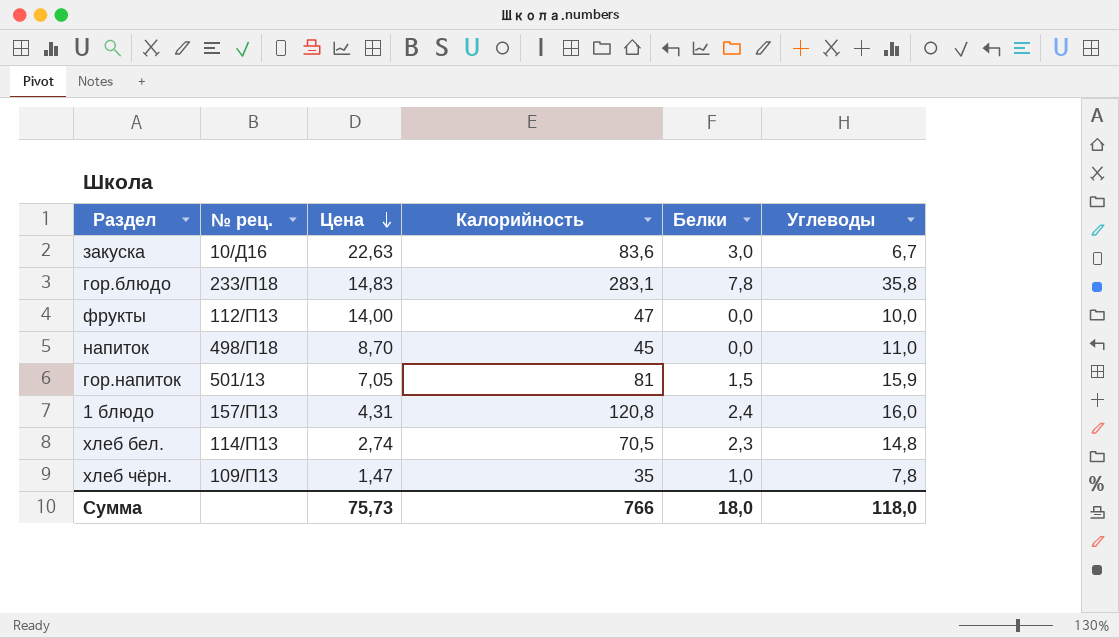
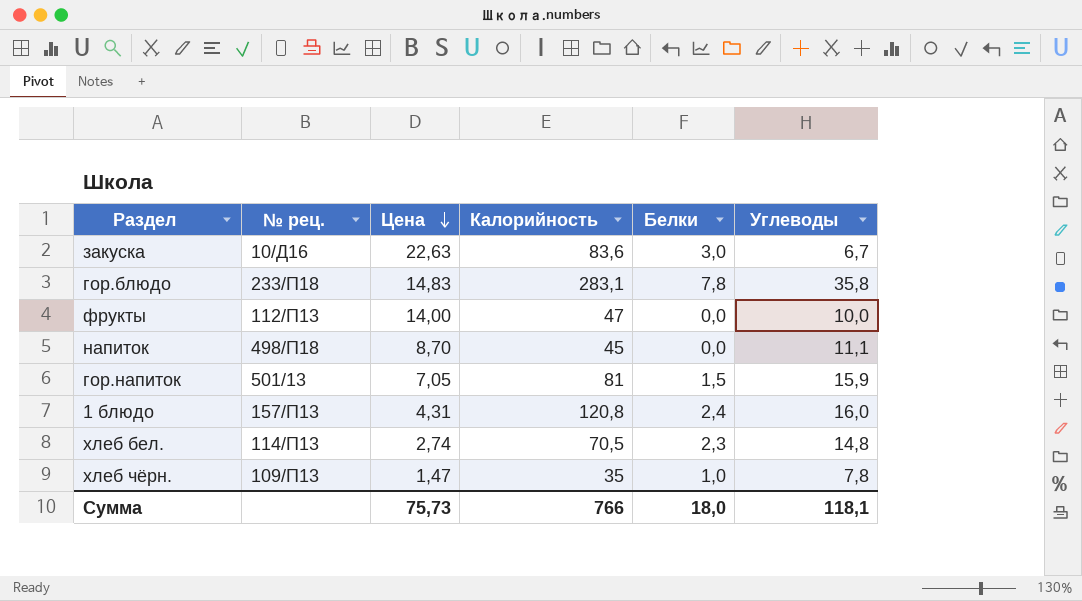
напиток | Углеводы: 11,0 -> 11,1
Сумма | Углеводы: 118,0 -> 118,1

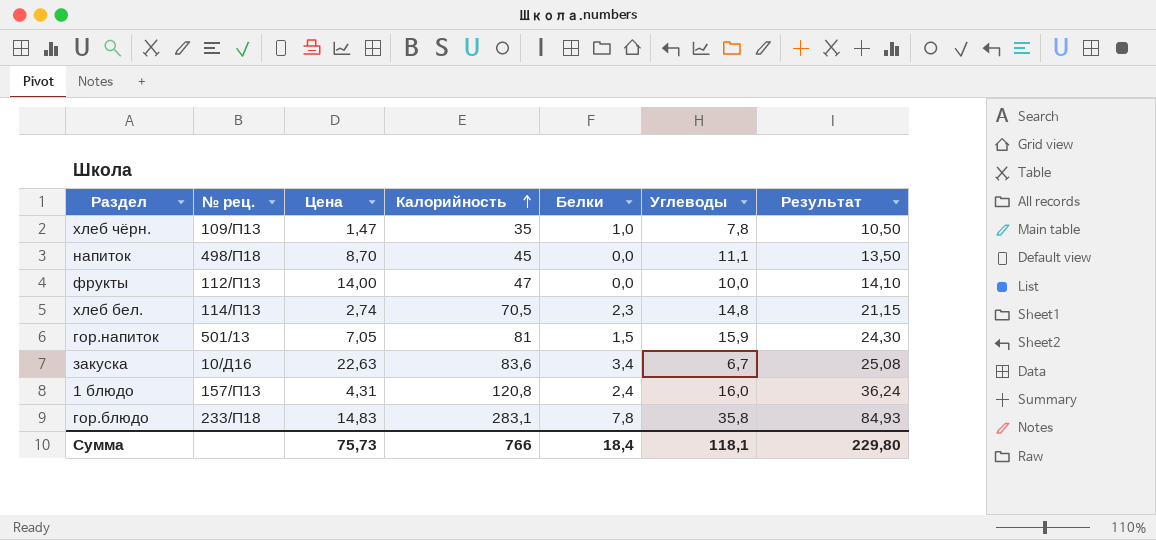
row order: Цена descending -> Калорийность ascending
column Результат | formula: none -> [Калорийность] * 0,3
закуска | Белки: 3,0 -> 3,4
Сумма | Белки: 18,0 -> 18,4

